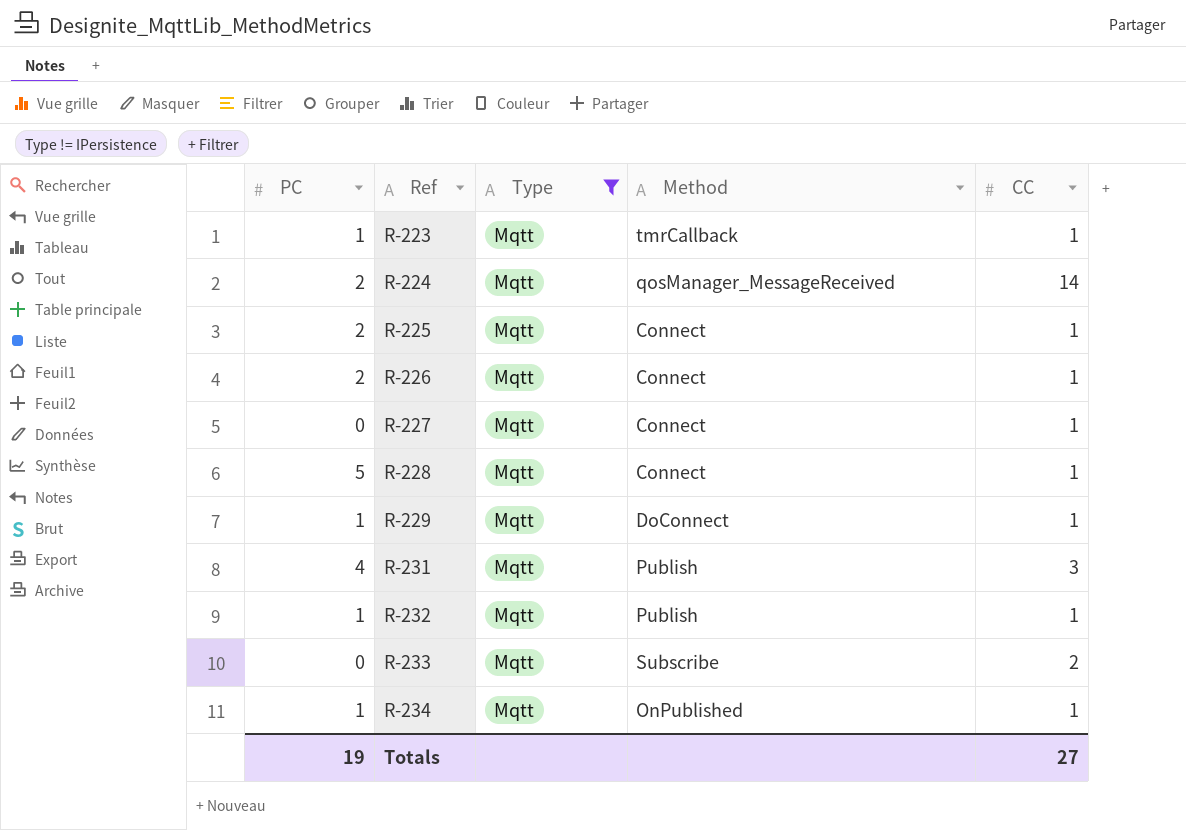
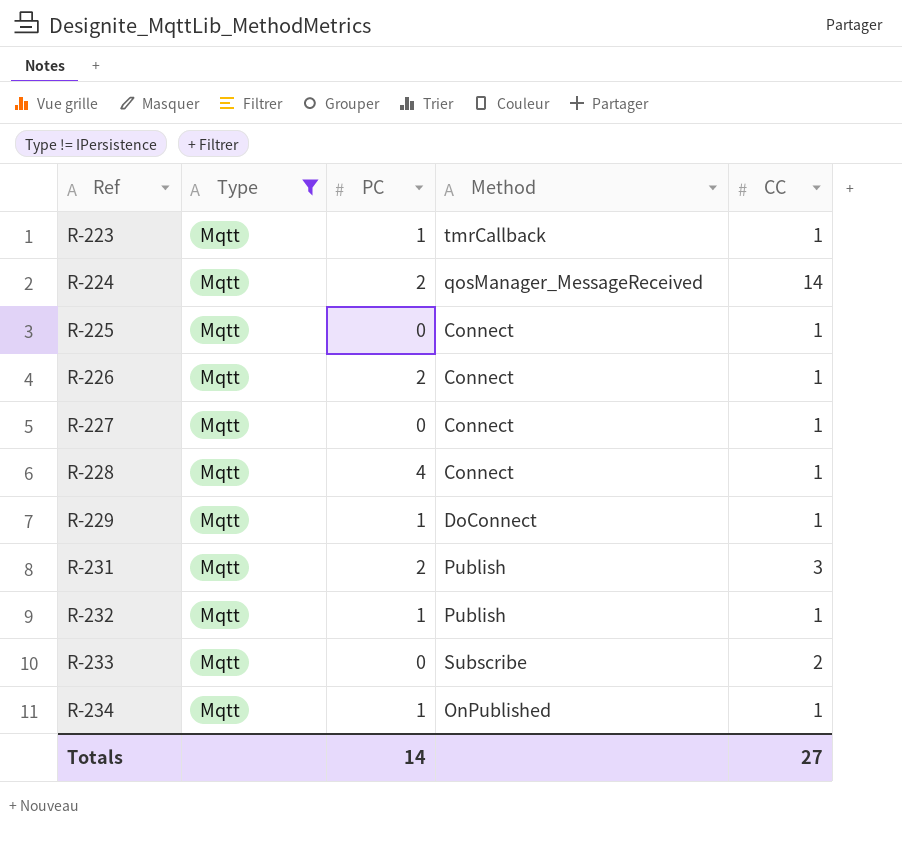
column PC | position: 1 -> 3
R-225 | PC: 2 -> 0
R-228 | PC: 5 -> 4
R-231 | PC: 4 -> 2
Totals | PC: 19 -> 14

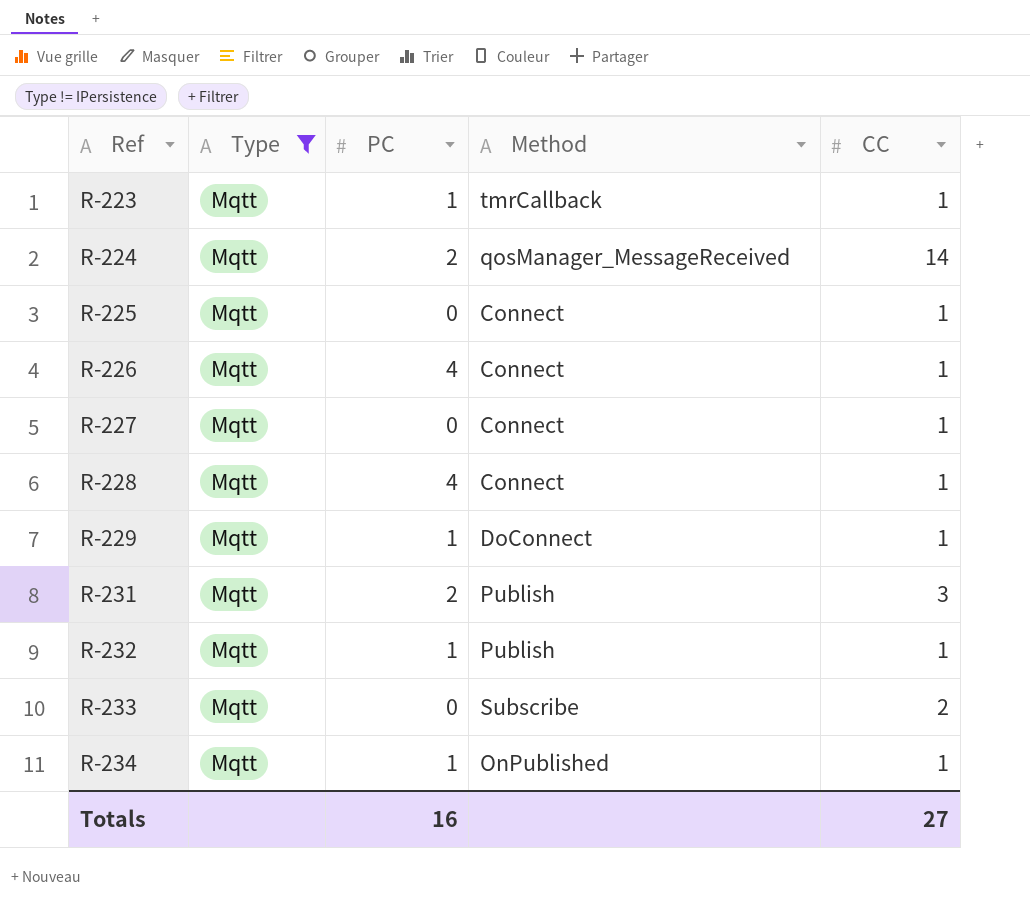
R-226 | PC: 2 -> 4
Totals | PC: 14 -> 16

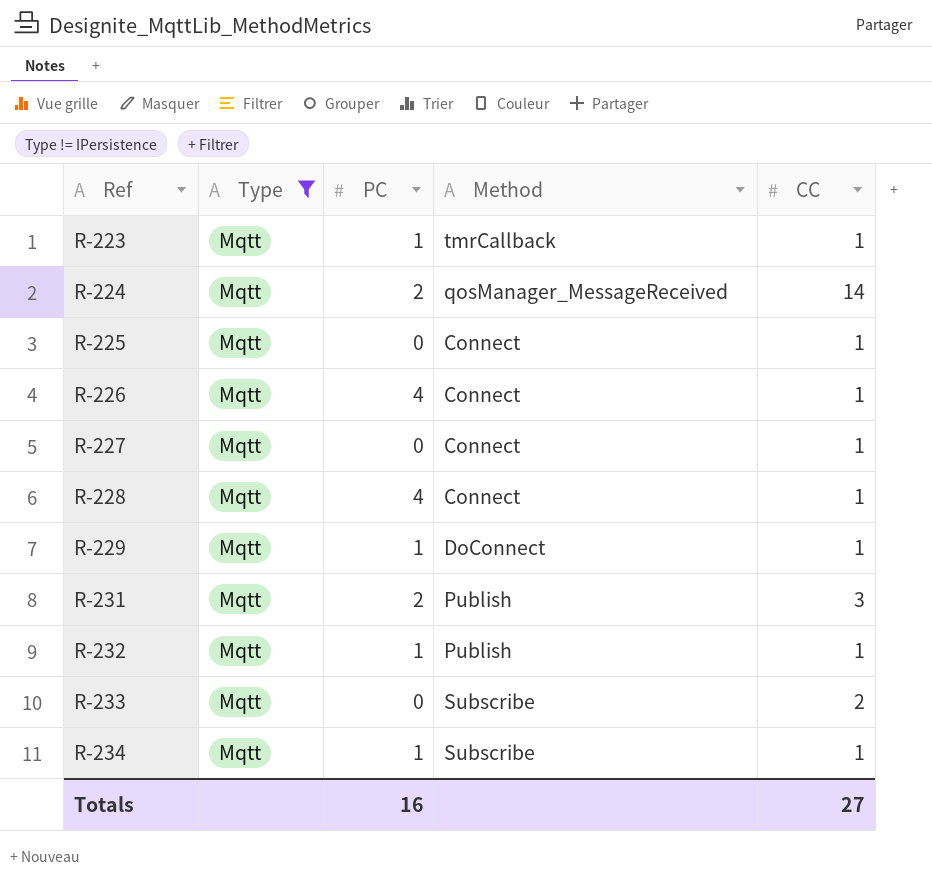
R-234 | Method: OnPublished -> Subscribe

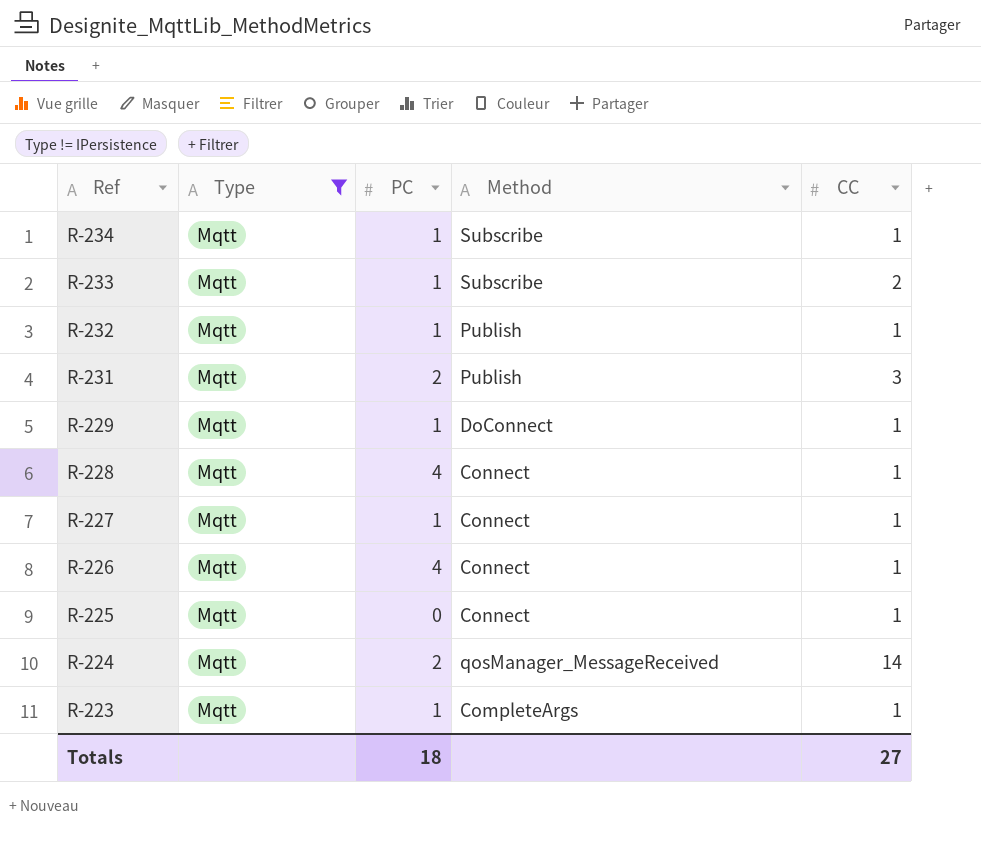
row order: Ref ascending -> Ref descending
R-233 | PC: 0 -> 1
R-227 | PC: 0 -> 1
R-223 | Method: tmrCallback -> CompleteArgs
Totals | PC: 16 -> 18

